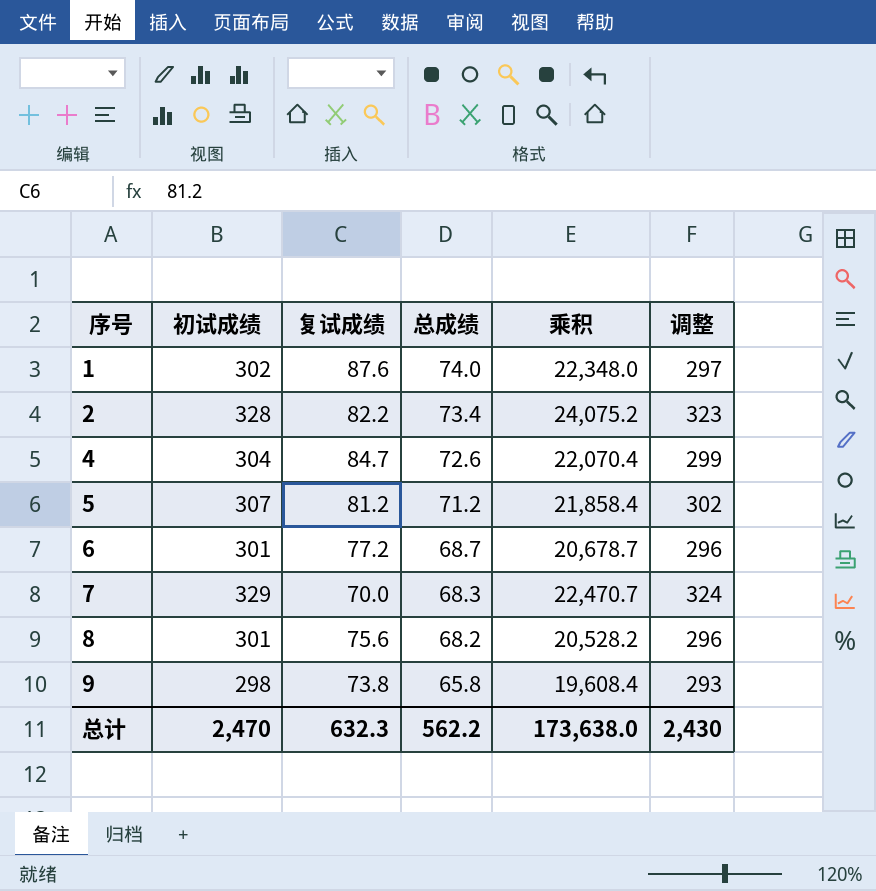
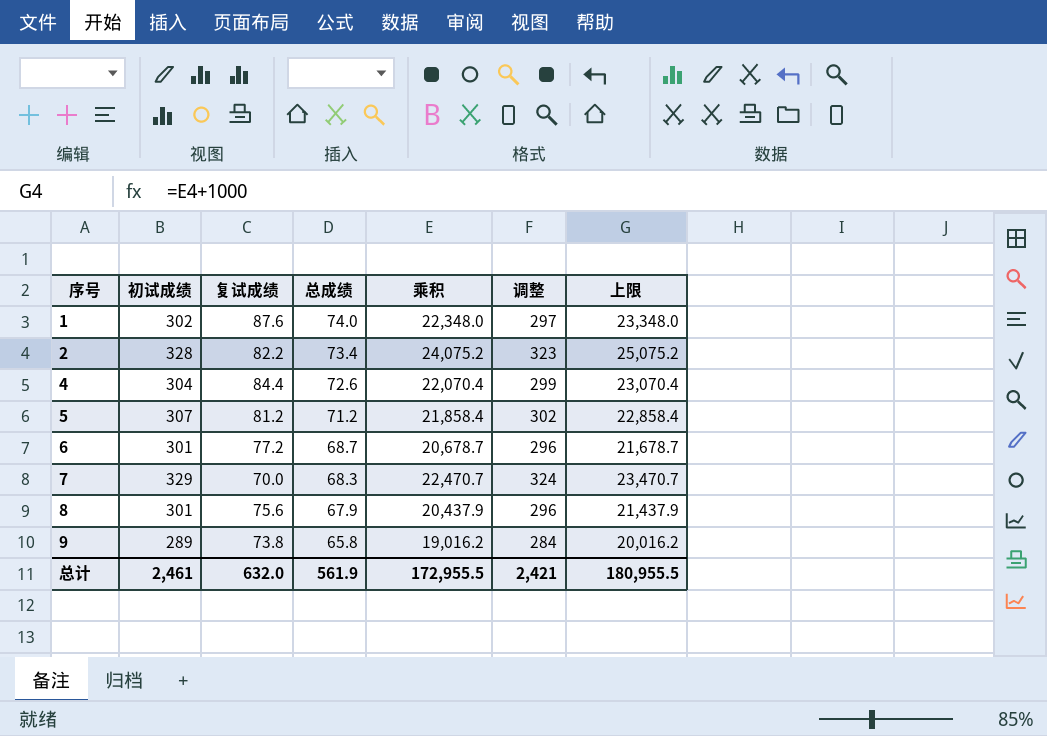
column 上限 | formula: none -> [乘积] + 1000
4 | 复试成绩: 84.7 -> 84.4
8 | 总成绩: 68.2 -> 67.9
8 | 乘积: 20,528.2 -> 20,437.9
9 | 初试成绩: 298 -> 289
9 | 乘积: 19,608.4 -> 19,016.2
9 | 调整: 293 -> 284
总计 | 初试成绩: 2,470 -> 2,461
总计 | 复试成绩: 632.3 -> 632.0
总计 | 总成绩: 562.2 -> 561.9
总计 | 乘积: 173,638.0 -> 172,955.5
总计 | 调整: 2,430 -> 2,421

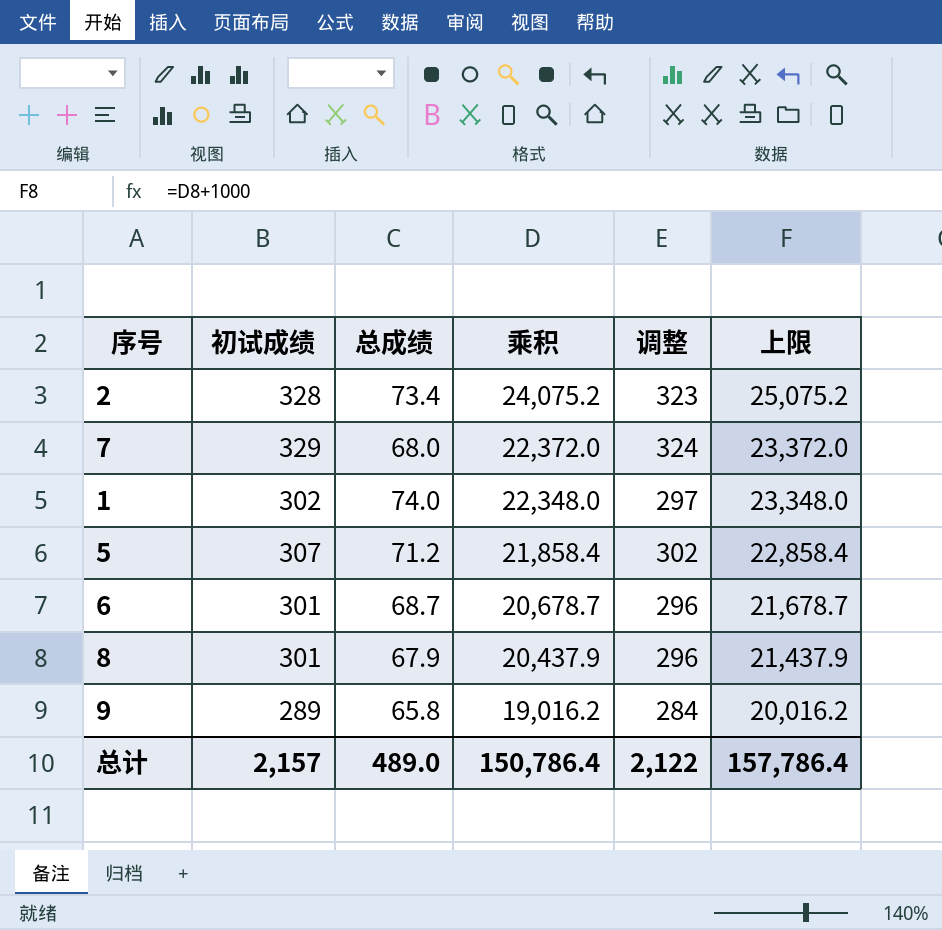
row order: 序号 ascending -> 乘积 descending
column 复试成绩 | position: 3 -> none
row 4: 304 | 84.4 | 72.6 | 22,070.4 | 299 | 23,070.4 -> none
7 | 总成绩: 68.3 -> 68.0
7 | 乘积: 22,470.7 -> 22,372.0
7 | 上限: 23,470.7 -> 23,372.0
总计 | 初试成绩: 2,461 -> 2,157
总计 | 总成绩: 561.9 -> 489.0
总计 | 乘积: 172,955.5 -> 150,786.4
总计 | 调整: 2,421 -> 2,122
总计 | 上限: 180,955.5 -> 157,786.4

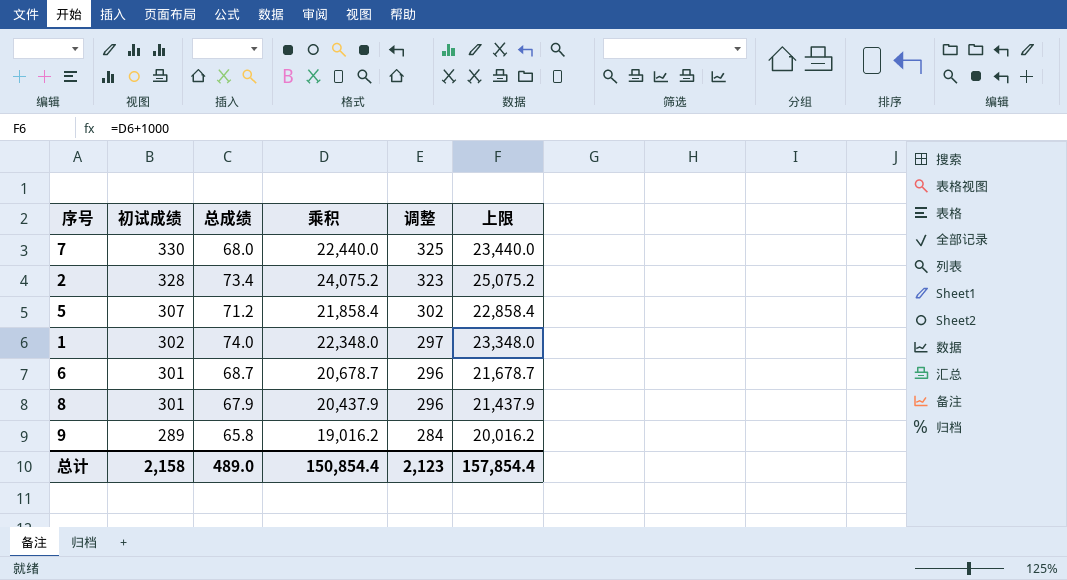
row order: 乘积 descending -> 初试成绩 descending
7 | 初试成绩: 329 -> 330
7 | 乘积: 22,372.0 -> 22,440.0
7 | 调整: 324 -> 325
7 | 上限: 23,372.0 -> 23,440.0
总计 | 初试成绩: 2,157 -> 2,158
总计 | 乘积: 150,786.4 -> 150,854.4
总计 | 调整: 2,122 -> 2,123
总计 | 上限: 157,786.4 -> 157,854.4

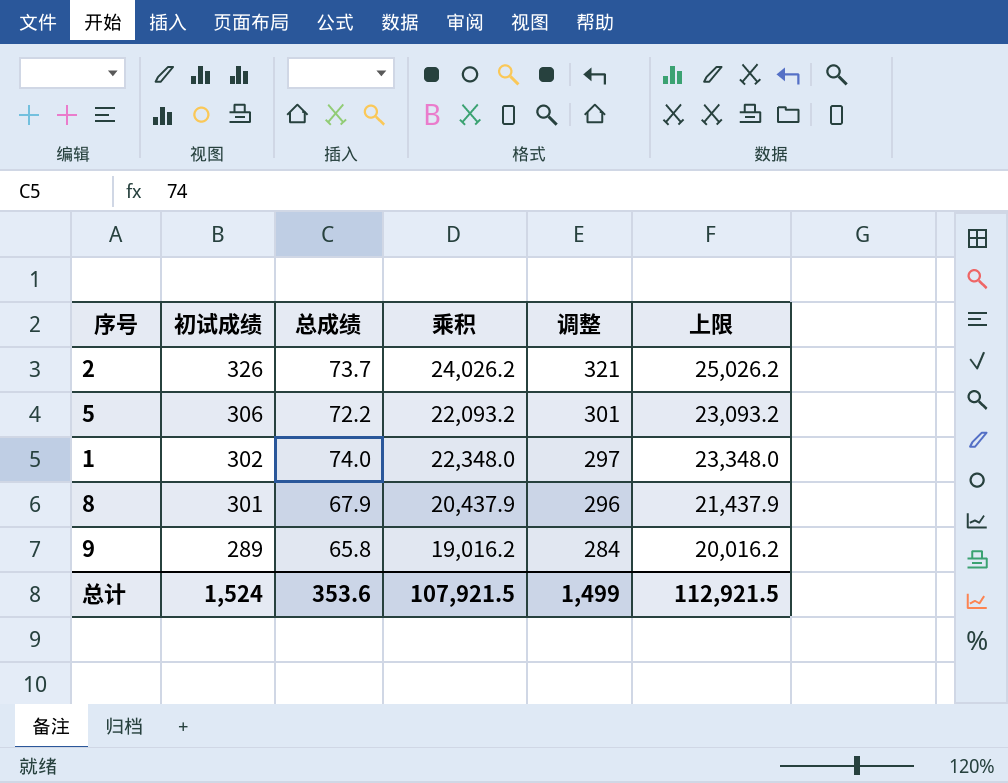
row 7: 330 | 68.0 | 22,440.0 | 325 | 23,440.0 -> none
row 6: 301 | 68.7 | 20,678.7 | 296 | 21,678.7 -> none
2 | 初试成绩: 328 -> 326
2 | 总成绩: 73.4 -> 73.7
2 | 乘积: 24,075.2 -> 24,026.2
2 | 调整: 323 -> 321
2 | 上限: 25,075.2 -> 25,026.2
5 | 初试成绩: 307 -> 306
5 | 总成绩: 71.2 -> 72.2
5 | 乘积: 21,858.4 -> 22,093.2
5 | 调整: 302 -> 301
5 | 上限: 22,858.4 -> 23,093.2
总计 | 初试成绩: 2,158 -> 1,524
总计 | 总成绩: 489.0 -> 353.6
总计 | 乘积: 150,854.4 -> 107,921.5
总计 | 调整: 2,123 -> 1,499
总计 | 上限: 157,854.4 -> 112,921.5

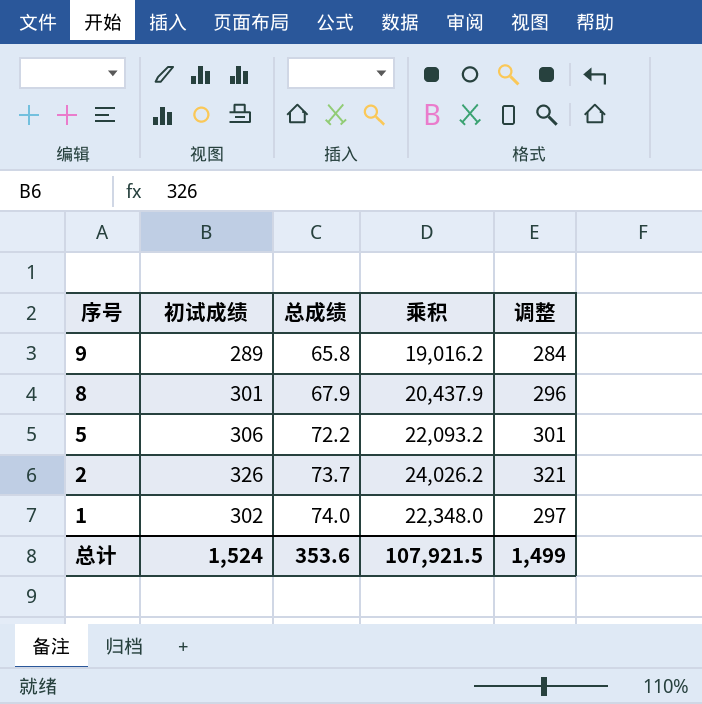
row order: 初试成绩 descending -> 序号 descending
column 上限 | formula: [乘积] + 1000 -> none

